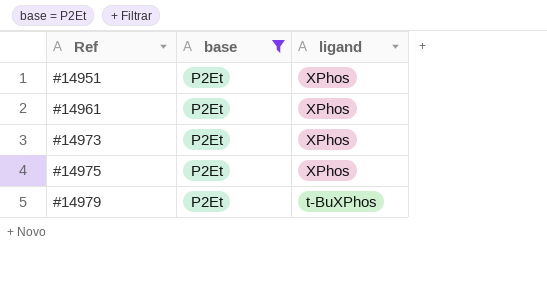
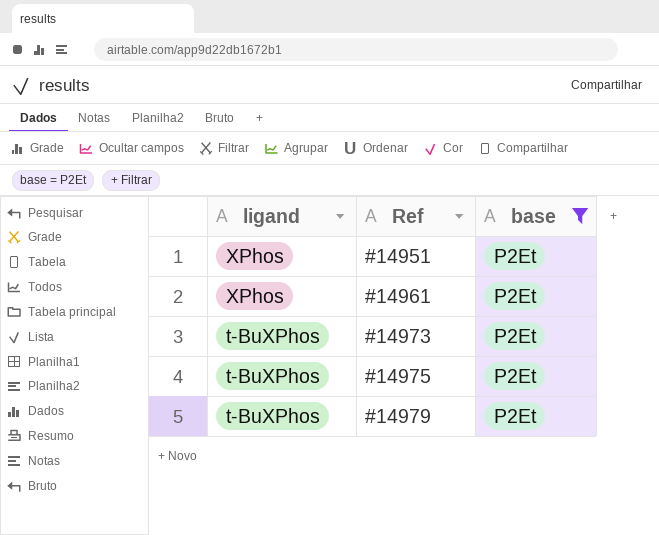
column ligand | position: 3 -> 1
#14973 | ligand: XPhos -> t-BuXPhos
#14975 | ligand: XPhos -> t-BuXPhos

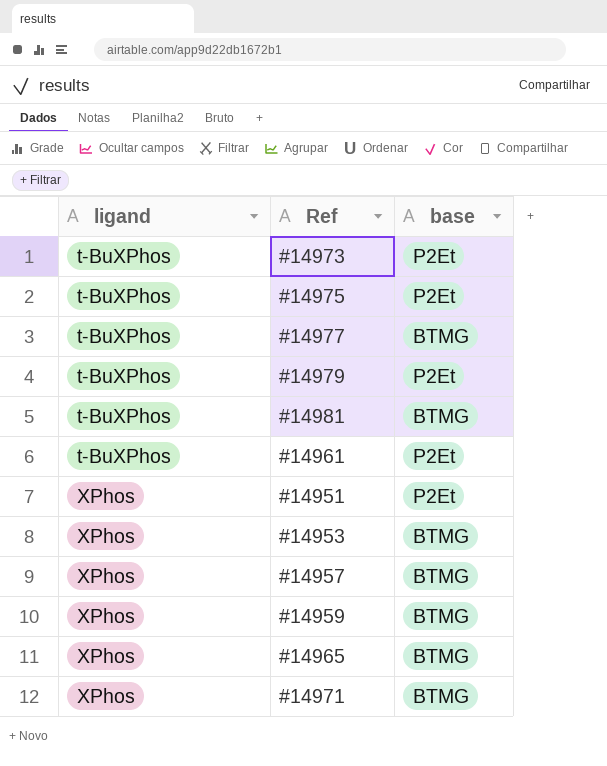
filter: base = P2Et -> none
row order: ligand descending -> ligand ascending
#14961 | ligand: XPhos -> t-BuXPhos

